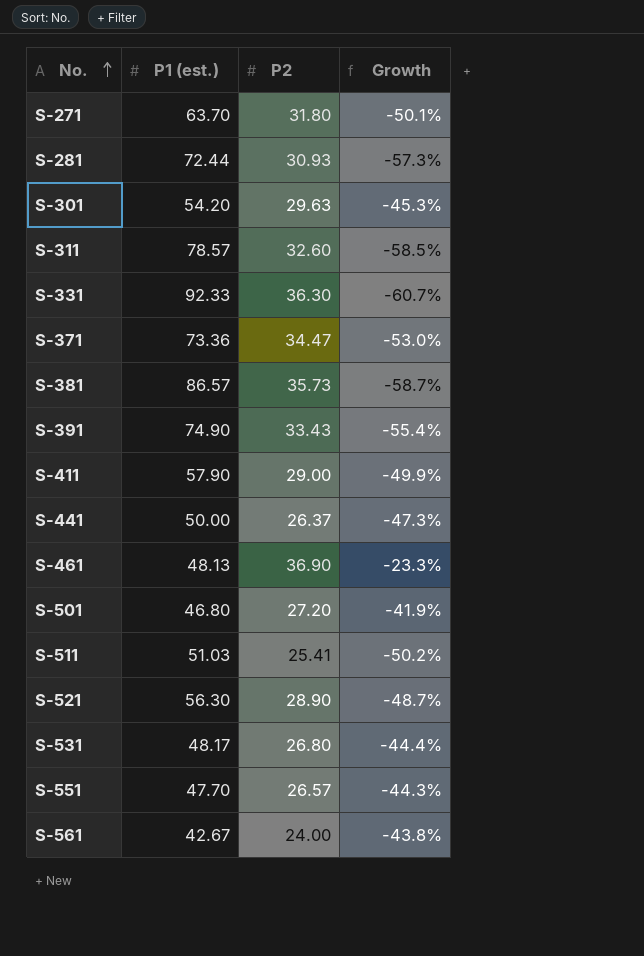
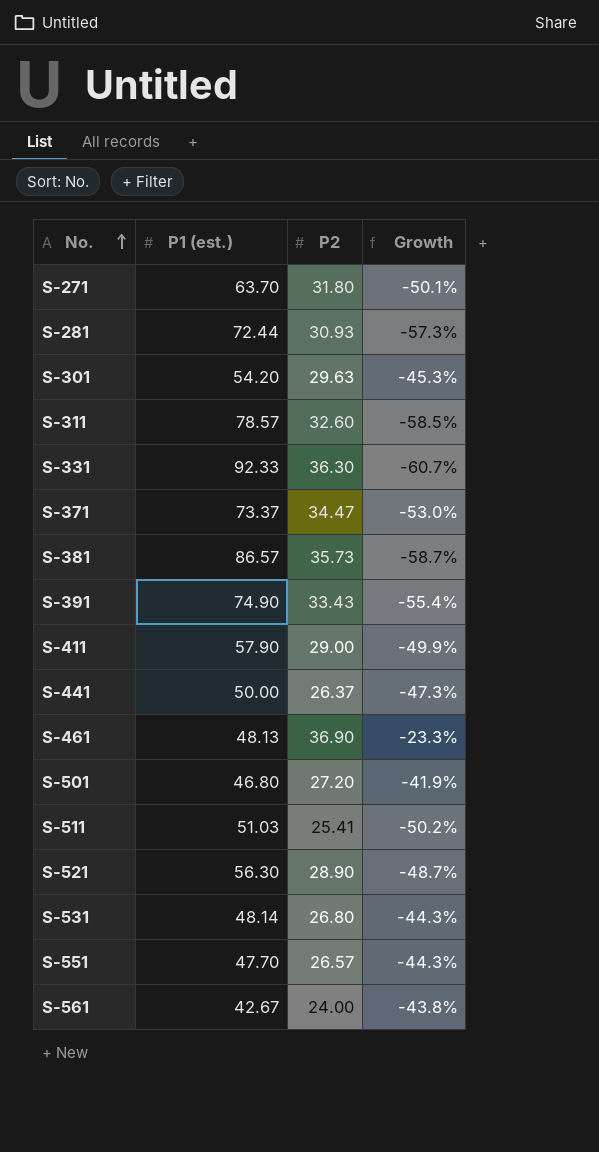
S-371 | P1 (est.): 73.36 -> 73.37
S-531 | P1 (est.): 48.17 -> 48.14
S-531 | Growth: -44.4% -> -44.3%

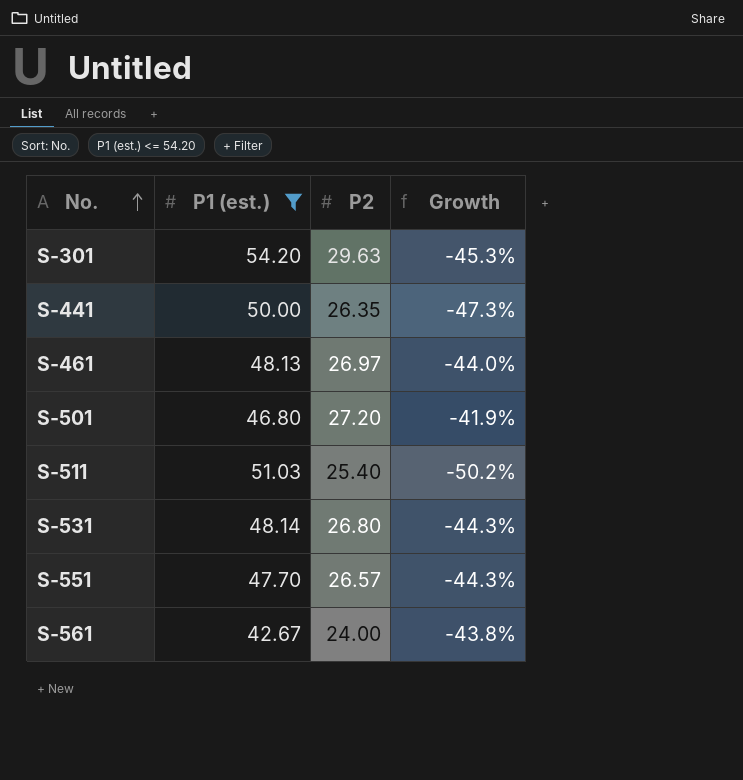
filter: none -> P1 (est.) <= 54.20
S-441 | P2: 26.37 -> 26.35
S-461 | P2: 36.90 -> 26.97
S-461 | Growth: -23.3% -> -44.0%
S-511 | P2: 25.41 -> 25.40

